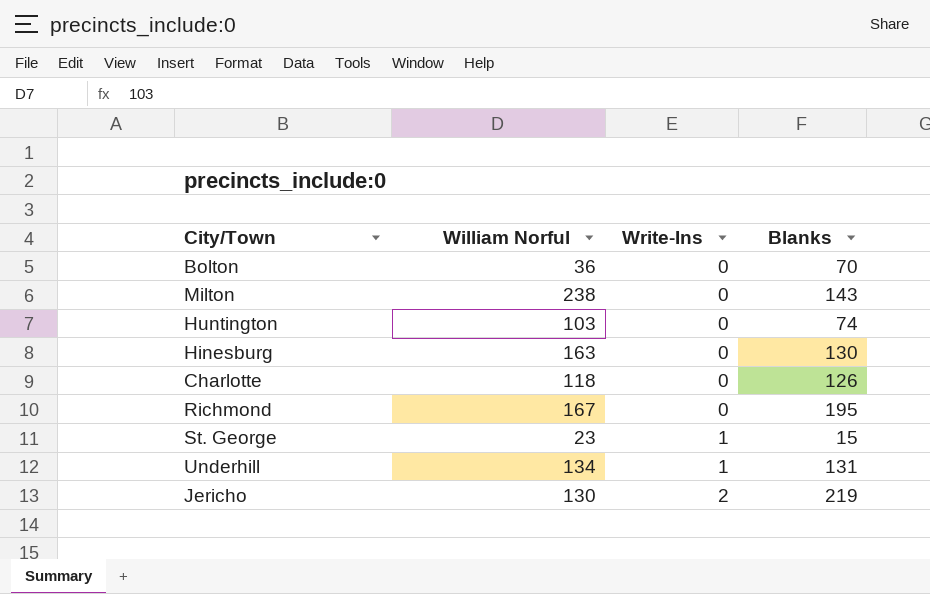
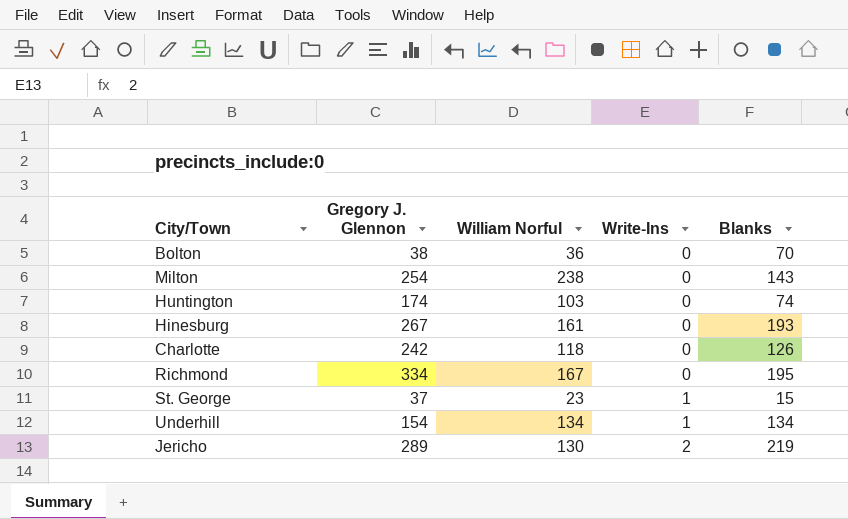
column Gregory J. Glennon | position: none -> 2
Hinesburg | William Norful: 163 -> 161
Hinesburg | Blanks: 130 -> 193
Underhill | Blanks: 131 -> 134

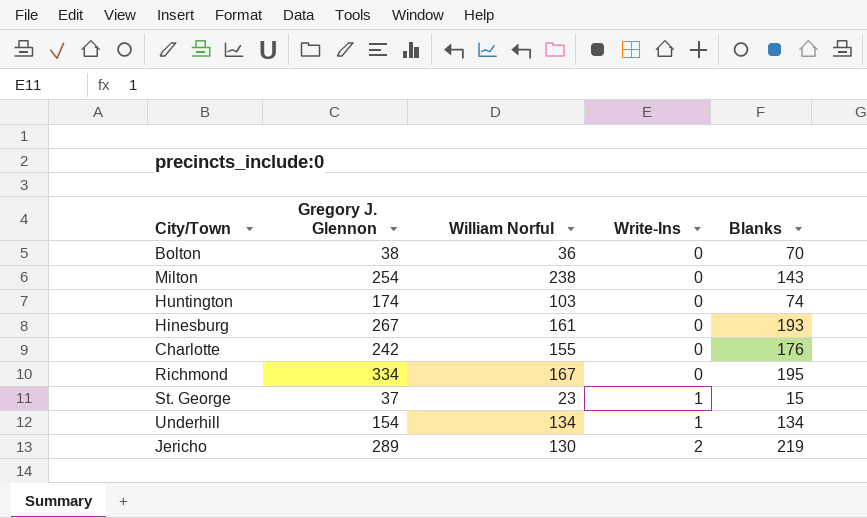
Charlotte | William Norful: 118 -> 155
Charlotte | Blanks: 126 -> 176

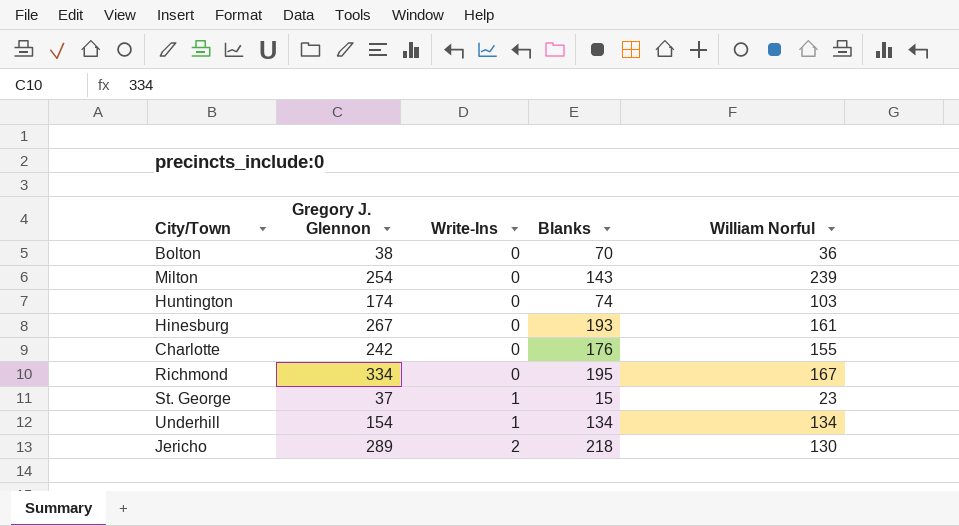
column William Norful | position: 3 -> 5
Milton | William Norful: 238 -> 239
Jericho | Blanks: 219 -> 218

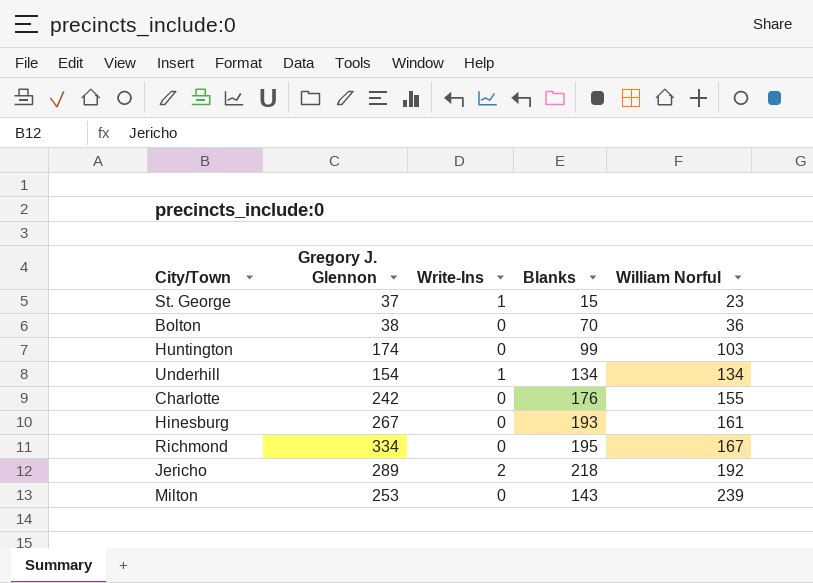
row order: Write-Ins ascending -> William Norful ascending
Huntington | Blanks: 74 -> 99
Jericho | William Norful: 130 -> 192
Milton | Gregory J. Glennon: 254 -> 253

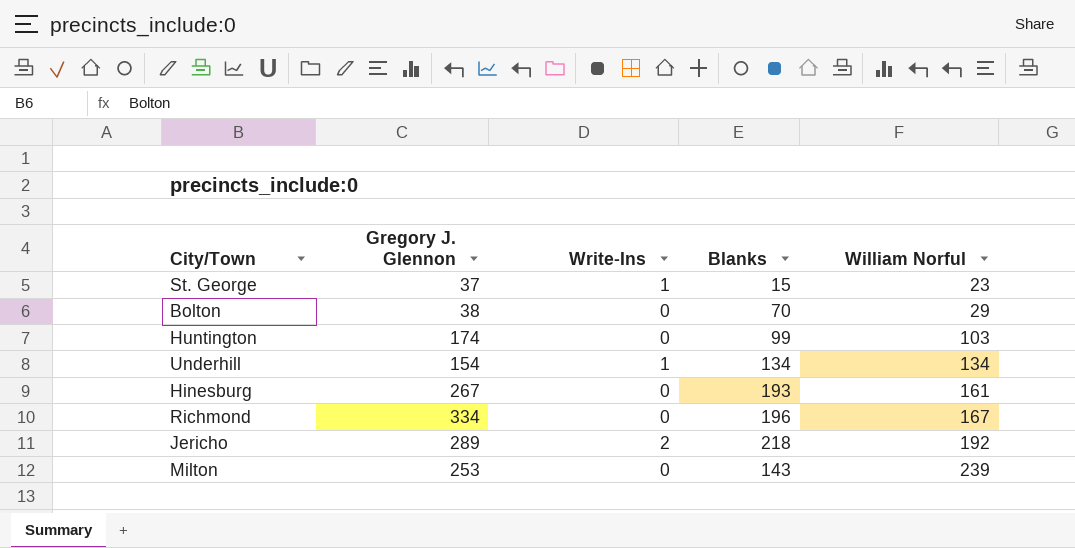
row Charlotte: 242 | 0 | 176 | 155 -> none
Bolton | William Norful: 36 -> 29
Richmond | Blanks: 195 -> 196

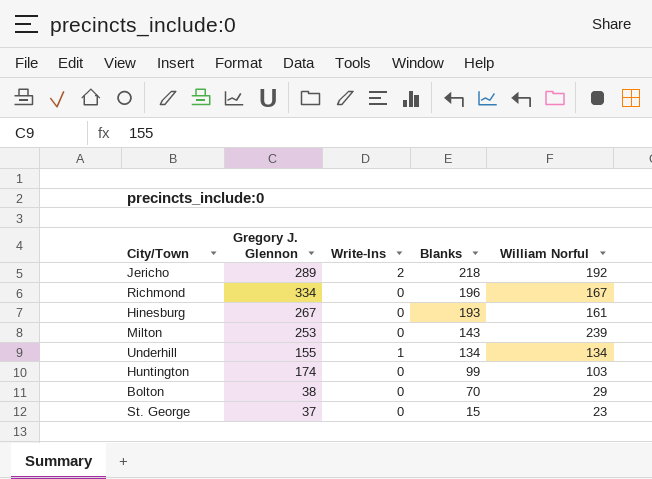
row order: William Norful ascending -> Blanks descending
Underhill | Gregory J. Glennon: 154 -> 155
St. George | Write-Ins: 1 -> 0

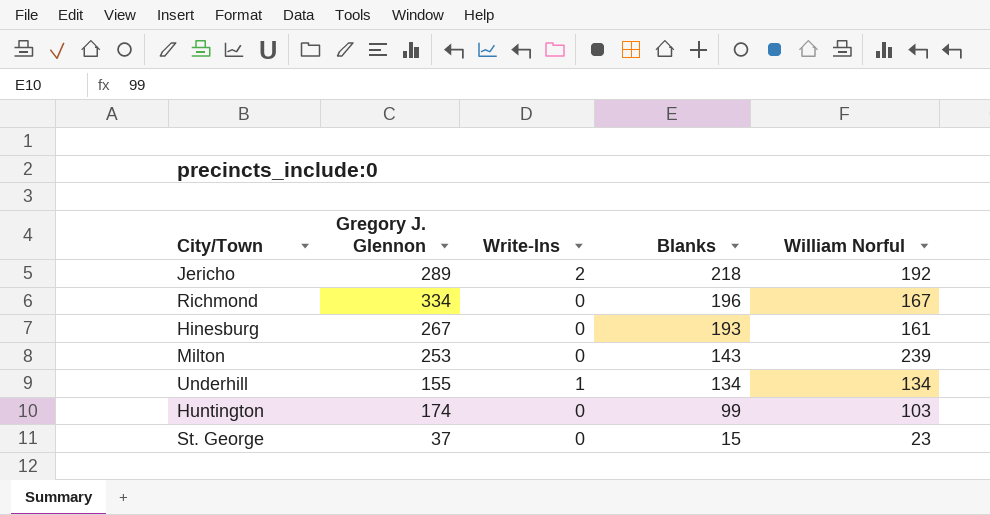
row Bolton: 38 | 0 | 70 | 29 -> none

